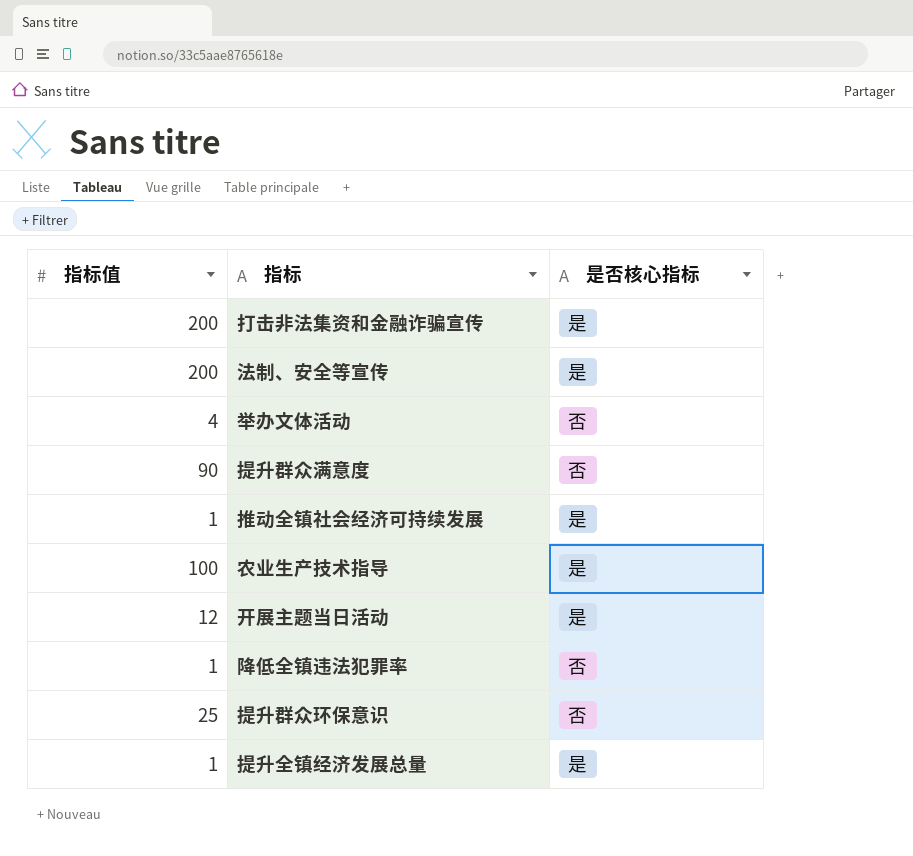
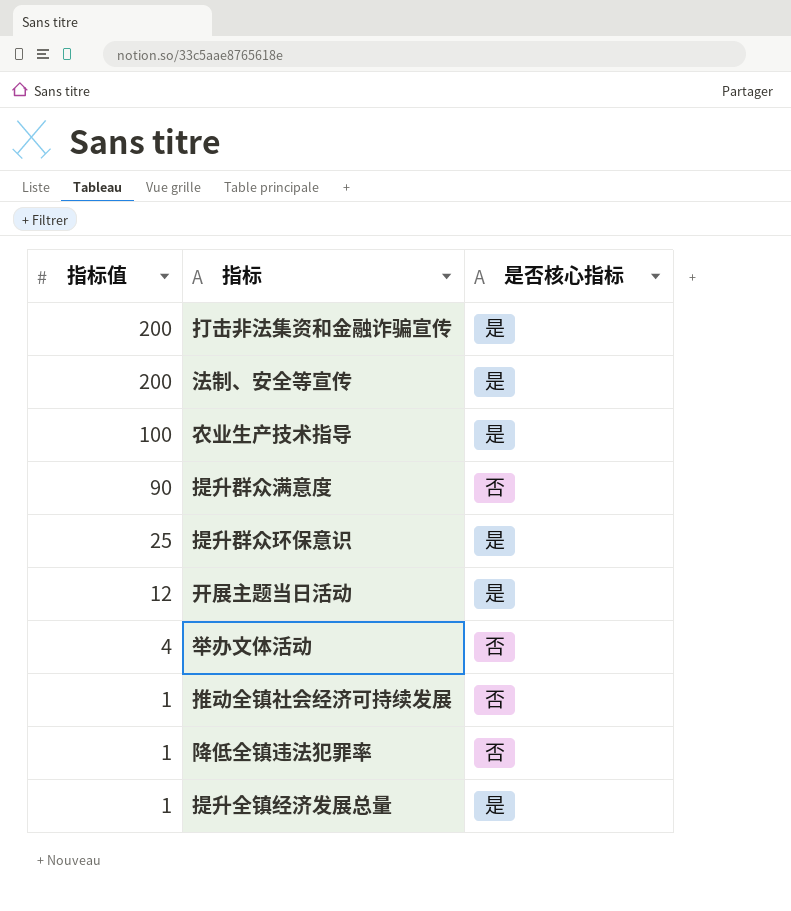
row order: none -> 指标值 descending
提升群众环保意识 | 是否核心指标: 否 -> 是
推动全镇社会经济可持续发展 | 是否核心指标: 是 -> 否

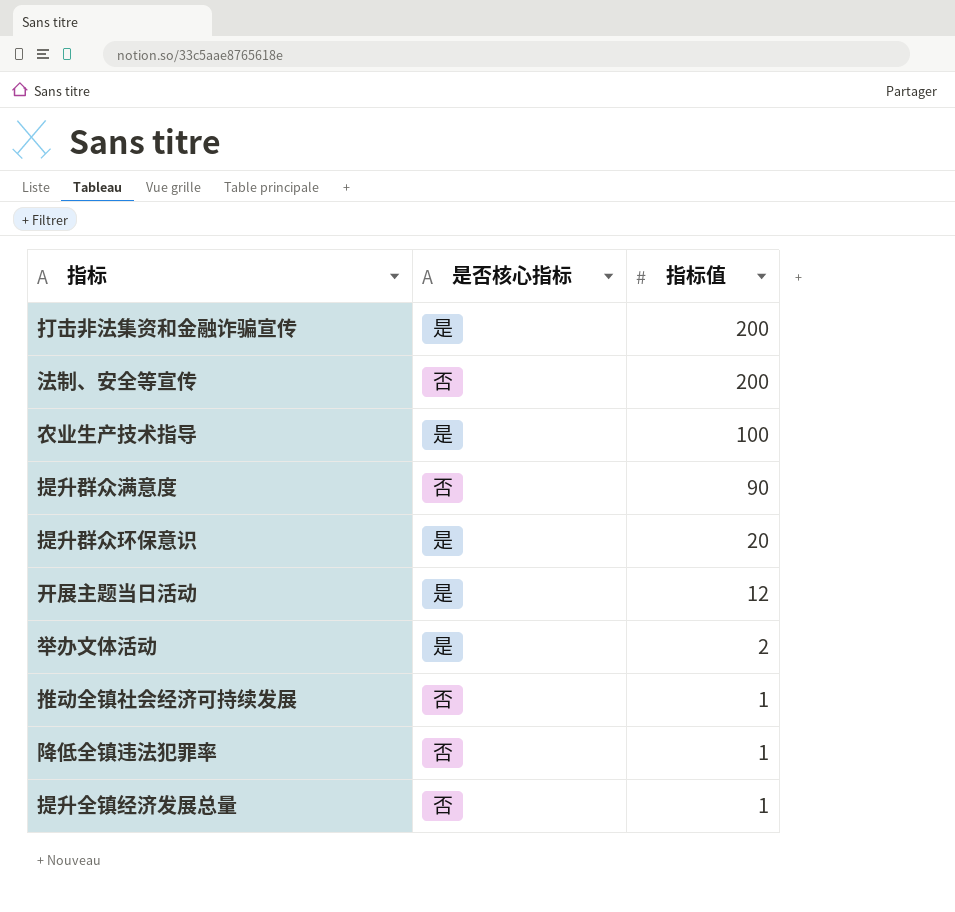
column 指标值 | position: 1 -> 3
法制、安全等宣传 | 是否核心指标: 是 -> 否
提升群众环保意识 | 指标值: 25 -> 20
举办文体活动 | 是否核心指标: 否 -> 是
举办文体活动 | 指标值: 4 -> 2
提升全镇经济发展总量 | 是否核心指标: 是 -> 否

